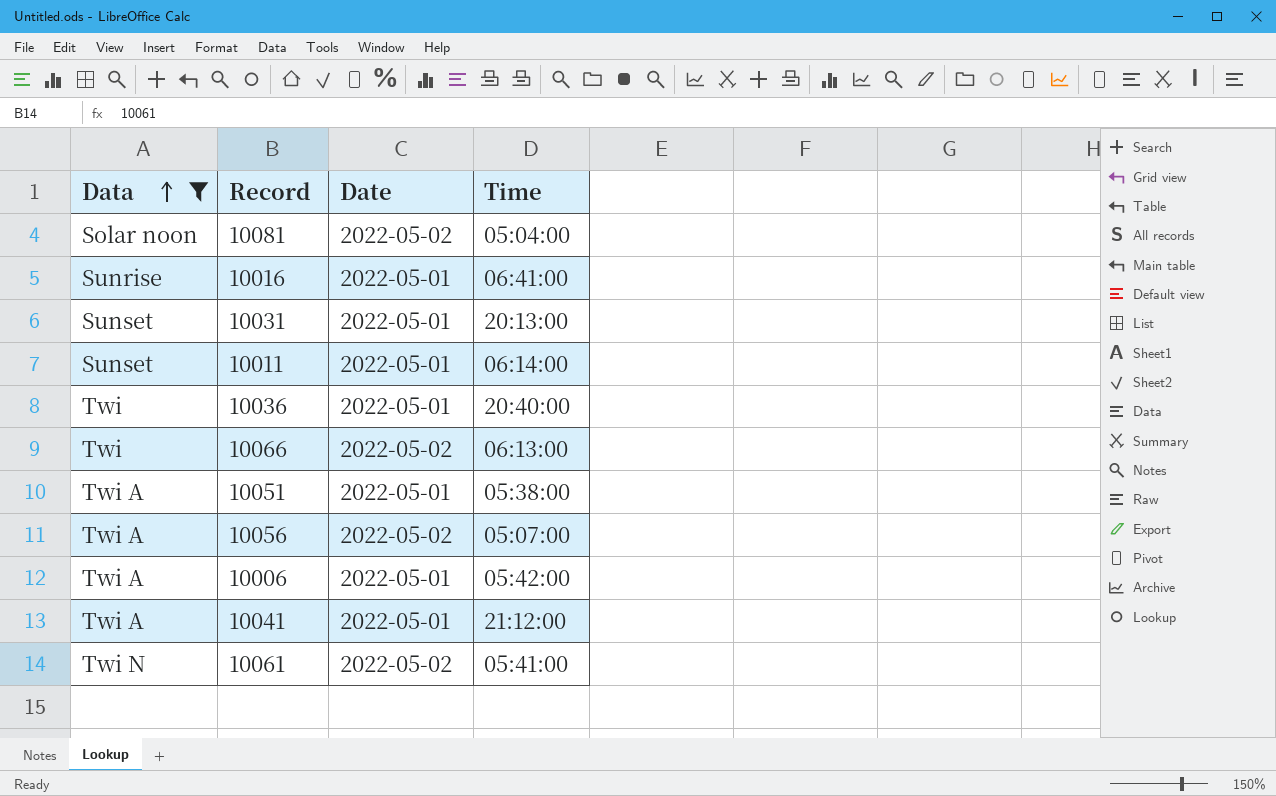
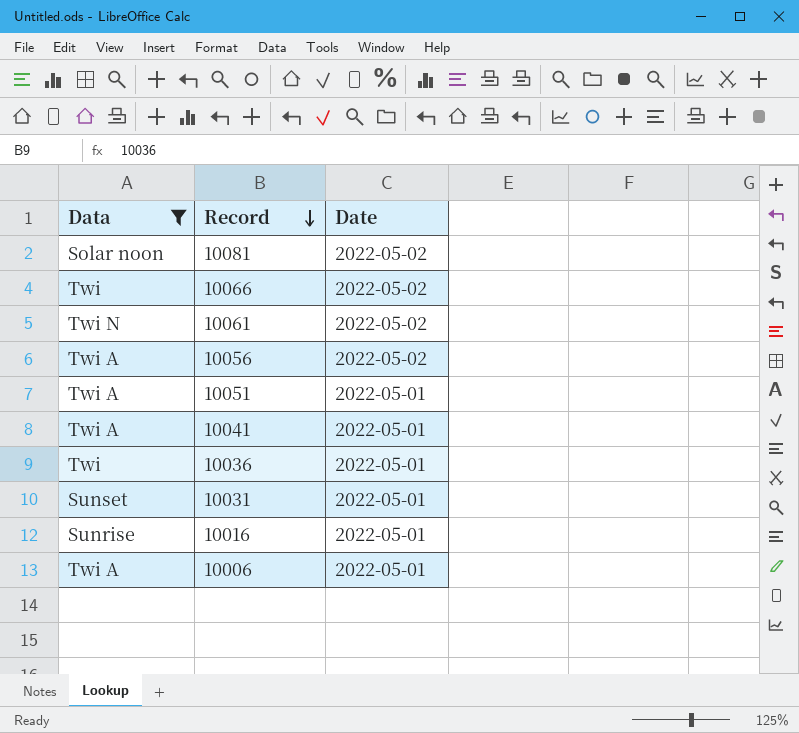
row order: Data ascending -> Record descending
column Time | position: 4 -> none
row 10011: Sunset | 2022-05-01 | 06:14:00 -> none

